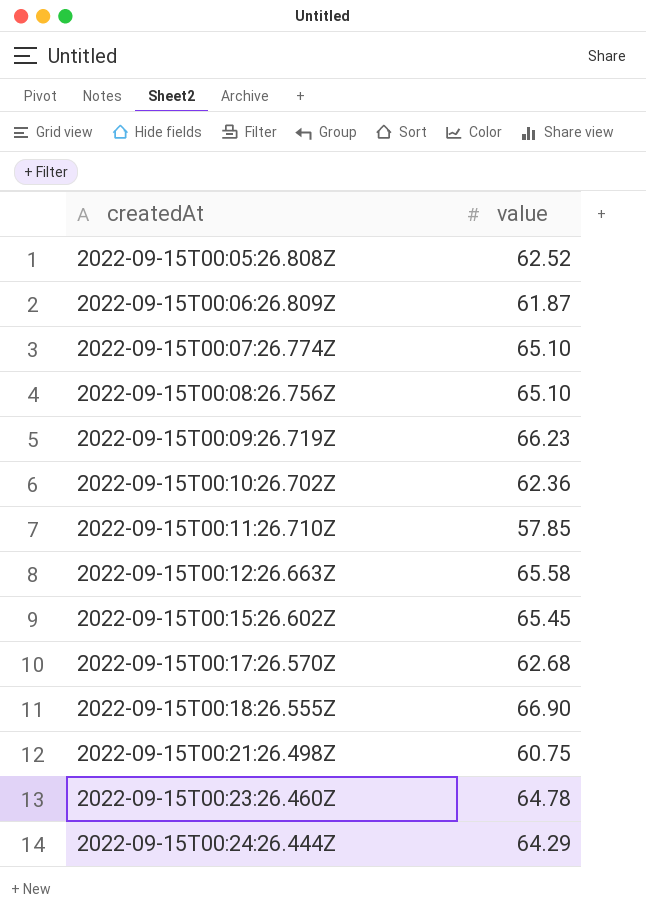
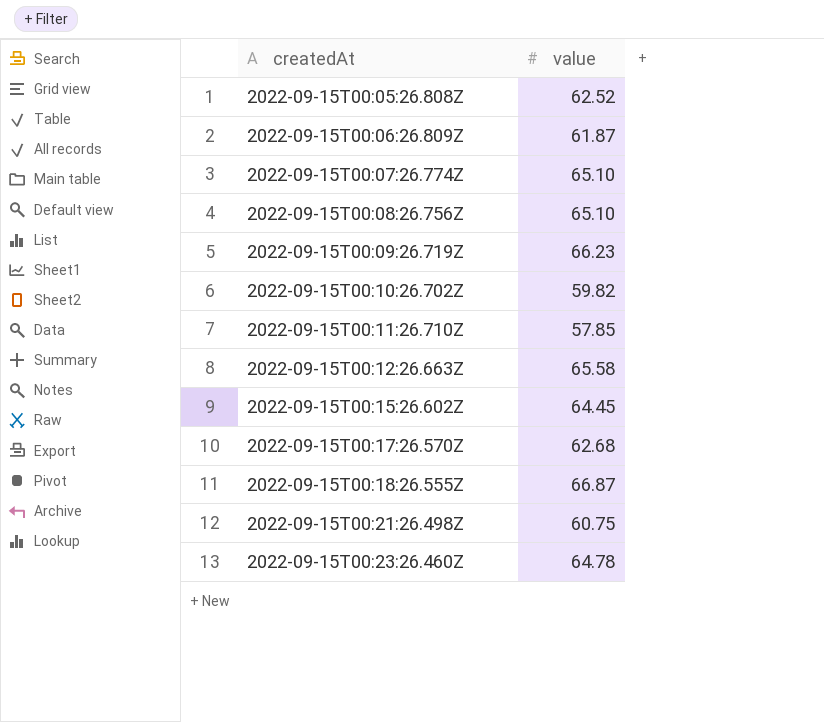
row 2022-09-15T00:24:26.444Z: 64.29 -> none
2022-09-15T00:10:26.702Z | value: 62.36 -> 59.82
2022-09-15T00:15:26.602Z | value: 65.45 -> 64.45
2022-09-15T00:18:26.555Z | value: 66.90 -> 66.87

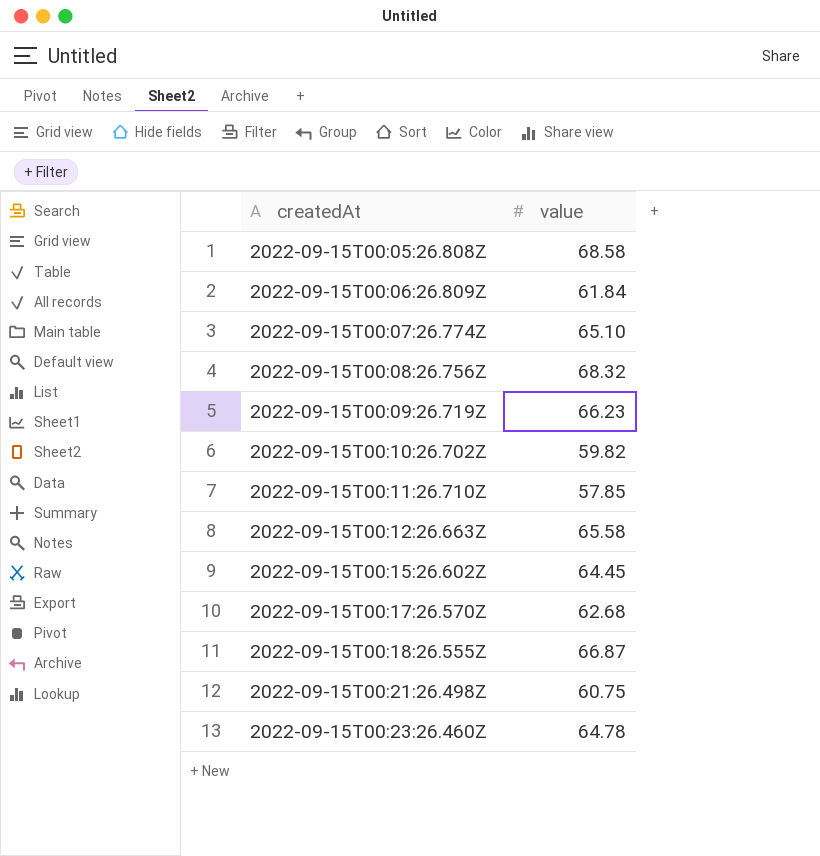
2022-09-15T00:05:26.808Z | value: 62.52 -> 68.58
2022-09-15T00:06:26.809Z | value: 61.87 -> 61.84
2022-09-15T00:08:26.756Z | value: 65.10 -> 68.32

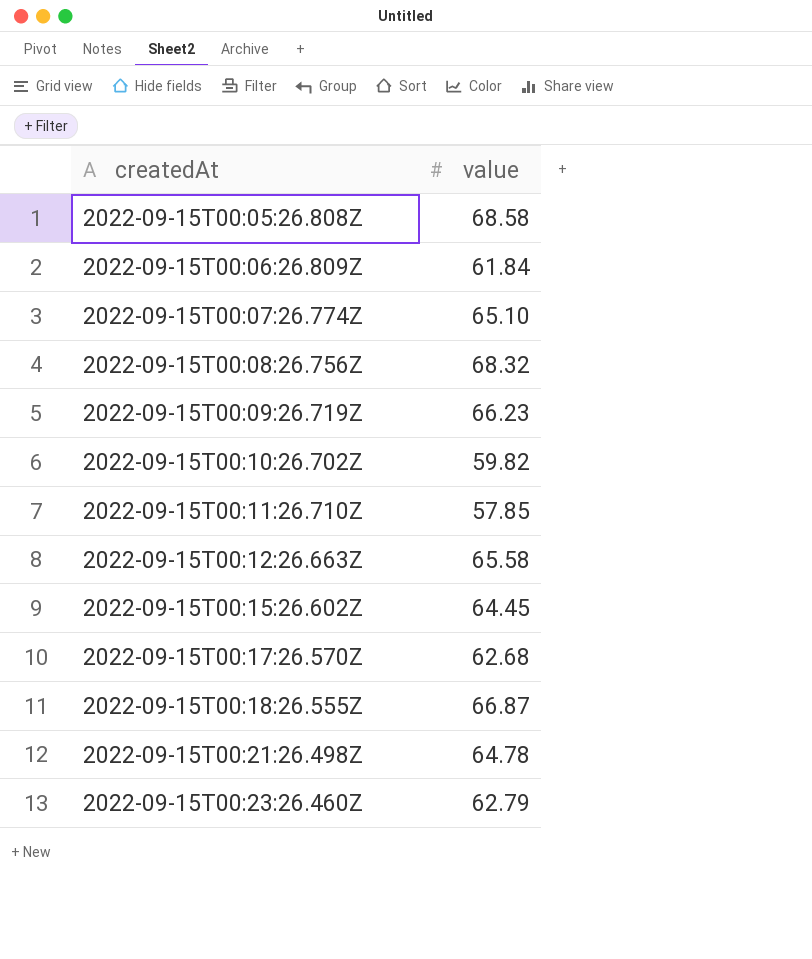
2022-09-15T00:21:26.498Z | value: 60.75 -> 64.78
2022-09-15T00:23:26.460Z | value: 64.78 -> 62.79

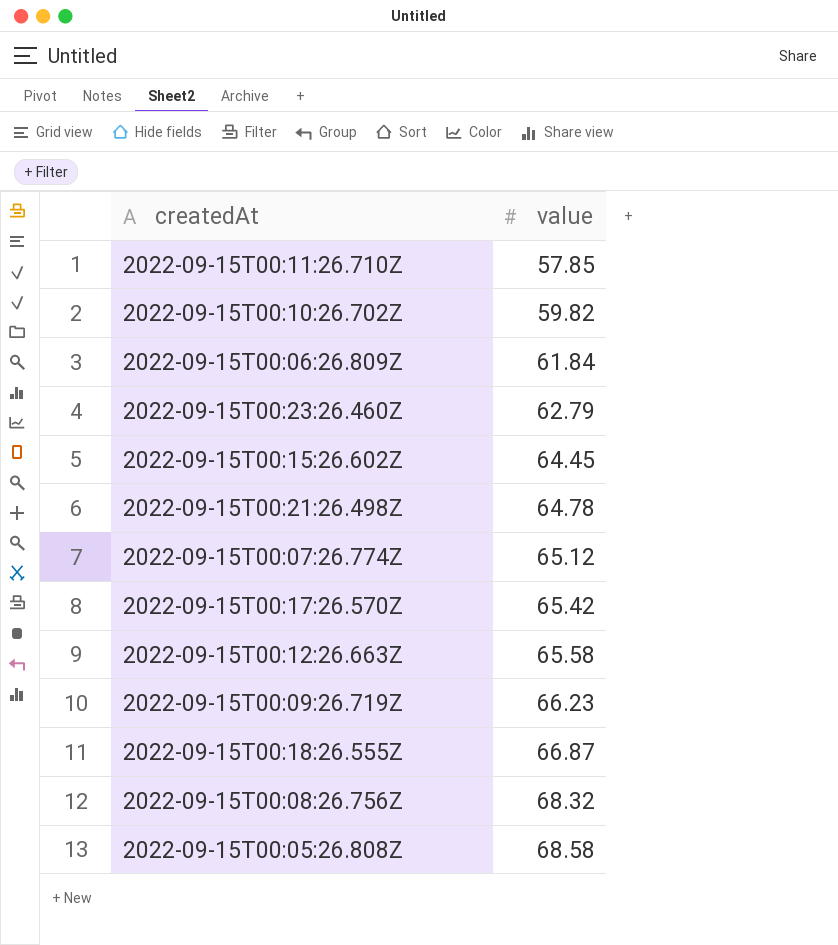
row order: createdAt ascending -> value ascending
2022-09-15T00:07:26.774Z | value: 65.10 -> 65.12
2022-09-15T00:17:26.570Z | value: 62.68 -> 65.42

